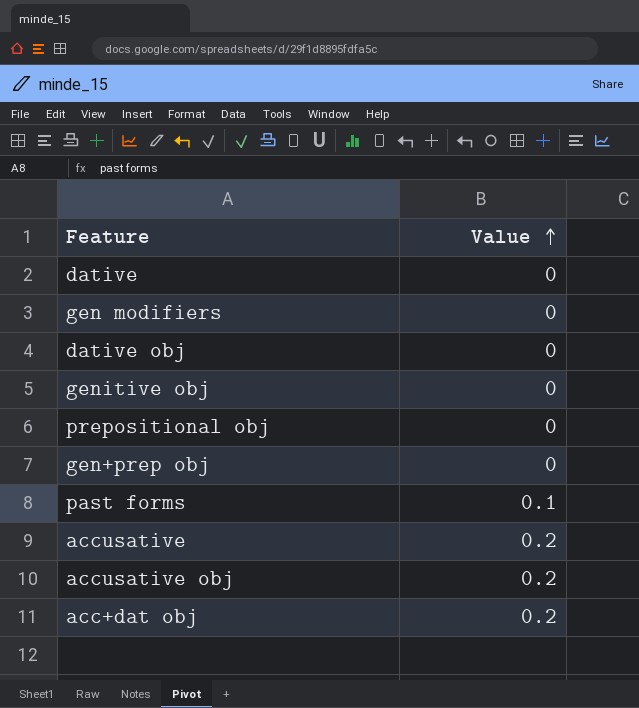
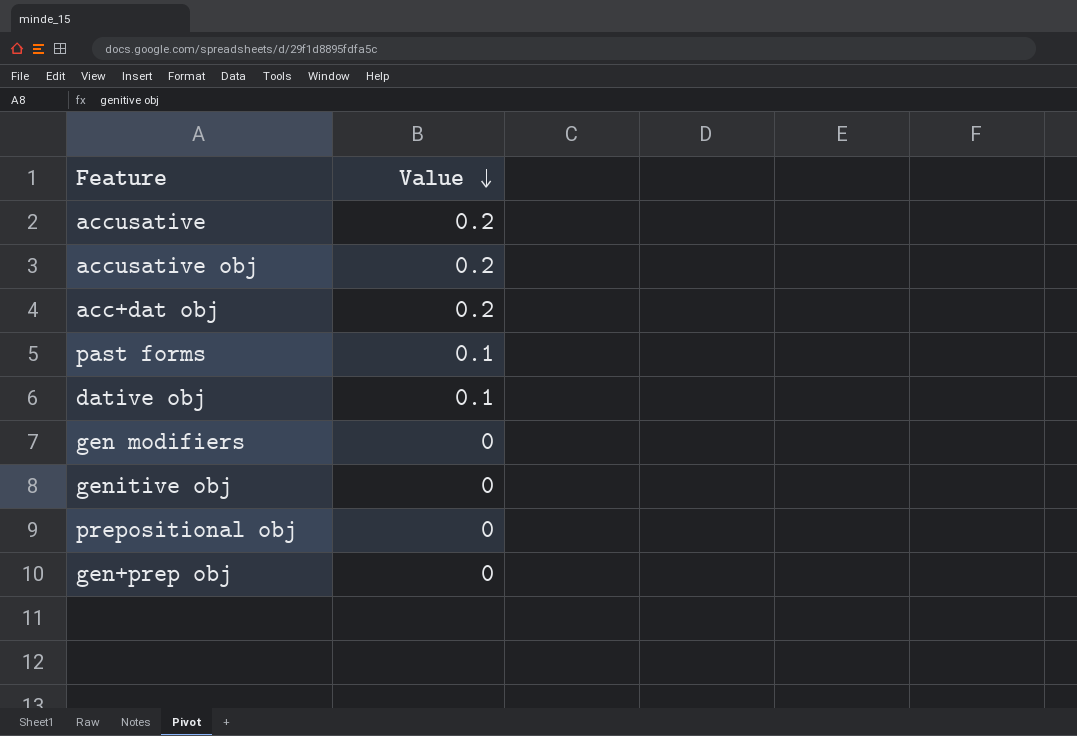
row order: Value ascending -> Value descending
row dative: 0 -> none
dative obj | Value: 0 -> 0.1

